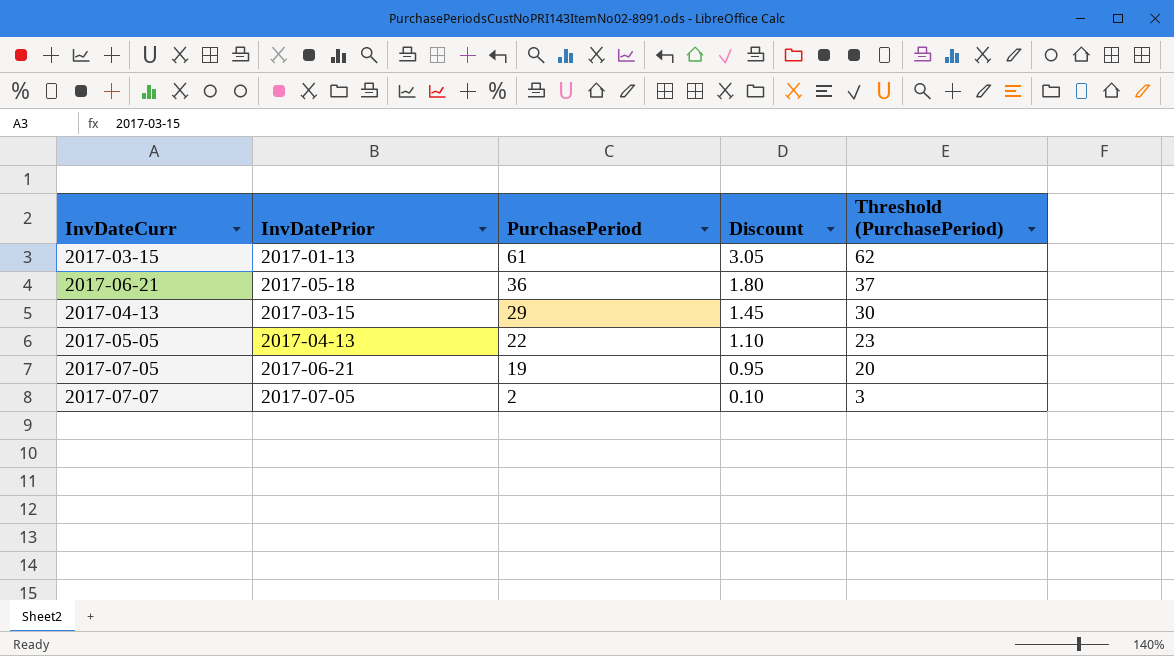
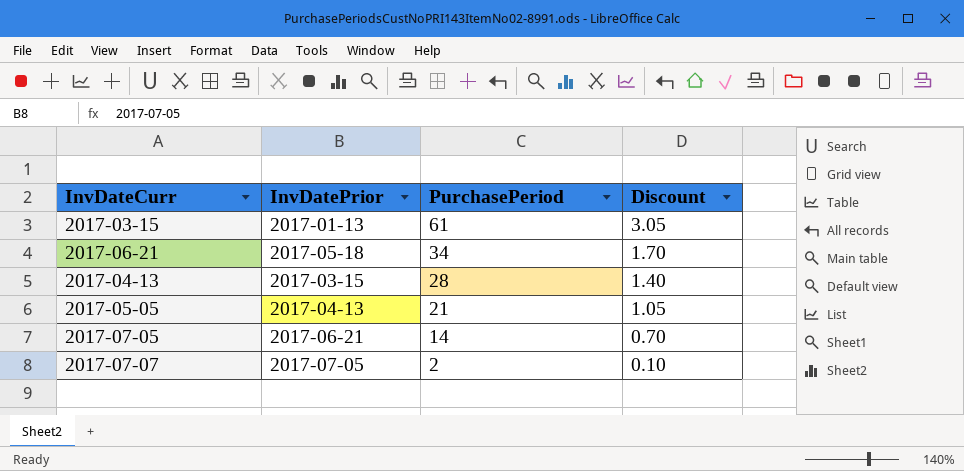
column Threshold (PurchasePeriod) | formula: [PurchasePeriod] + 1 -> none
2017-06-21 | PurchasePeriod: 36 -> 34
2017-06-21 | Discount: 1.80 -> 1.70
2017-04-13 | PurchasePeriod: 29 -> 28
2017-04-13 | Discount: 1.45 -> 1.40
2017-05-05 | PurchasePeriod: 22 -> 21
2017-05-05 | Discount: 1.10 -> 1.05
2017-07-05 | PurchasePeriod: 19 -> 14
2017-07-05 | Discount: 0.95 -> 0.70

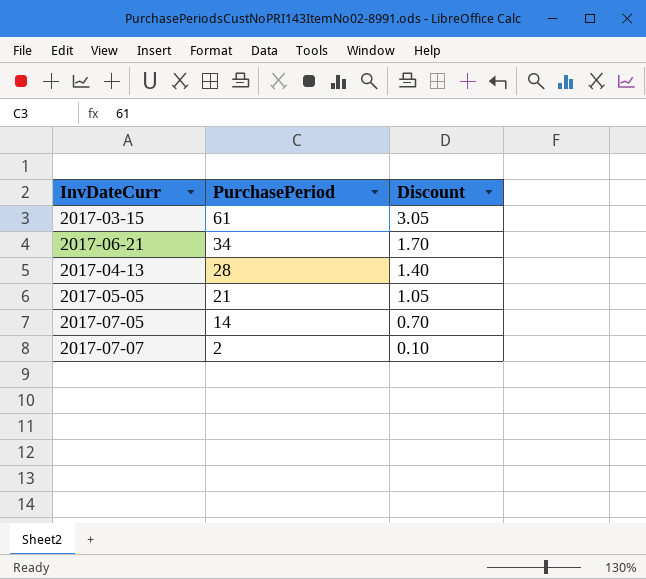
column InvDatePrior | position: 2 -> none

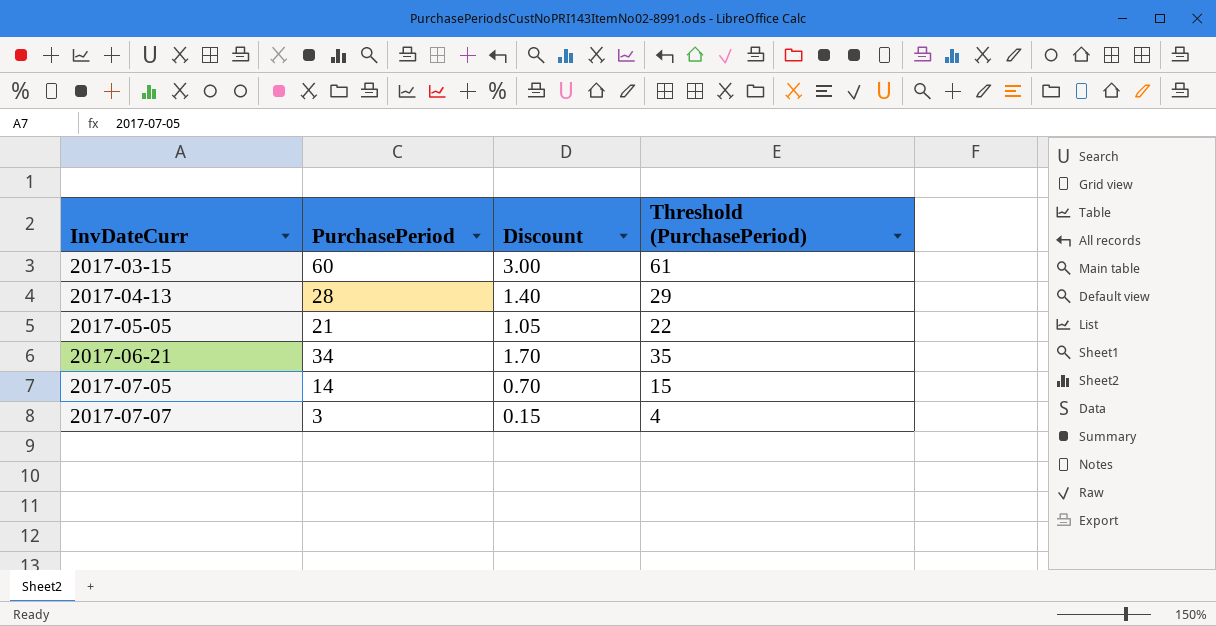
row order: PurchasePeriod descending -> InvDateCurr ascending
column Threshold (PurchasePeriod) | formula: none -> [PurchasePeriod] + 1
2017-03-15 | PurchasePeriod: 61 -> 60
2017-03-15 | Discount: 3.05 -> 3.00
2017-07-07 | PurchasePeriod: 2 -> 3
2017-07-07 | Discount: 0.10 -> 0.15

